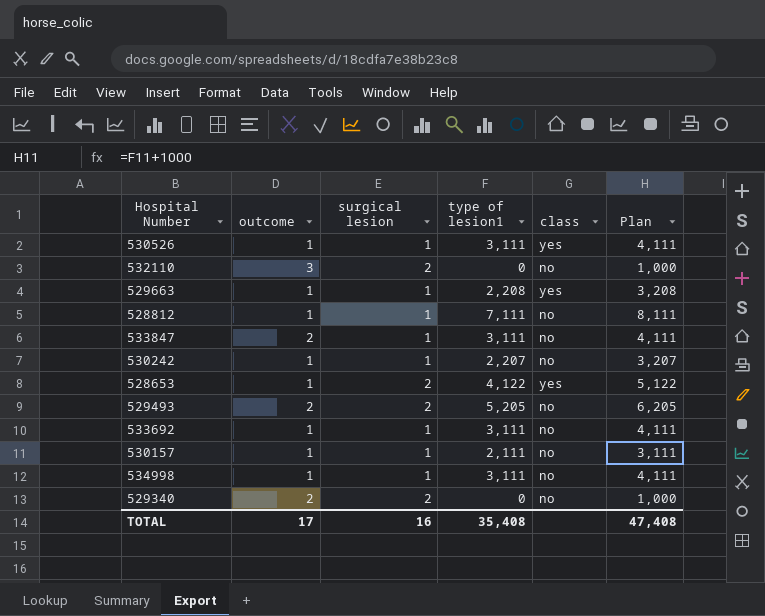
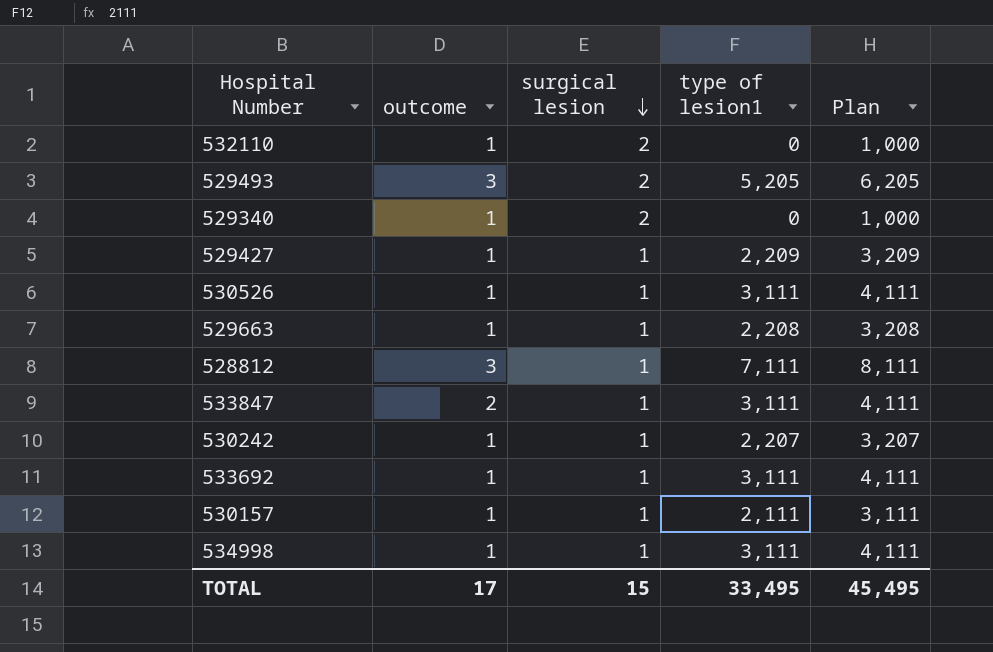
row order: none -> surgical lesion descending
column class | position: 5 -> none
row 528653: 1 | 2 | 4,122 | yes | 5,122 -> none
532110 | outcome: 3 -> 1
529493 | outcome: 2 -> 3
529340 | outcome: 2 -> 1
row 529427: none -> 1 | 1 | 2,209 | 3,209
528812 | outcome: 1 -> 3
TOTAL | surgical lesion: 16 -> 15
TOTAL | type of lesion1: 35,408 -> 33,495
TOTAL | Plan: 47,408 -> 45,495

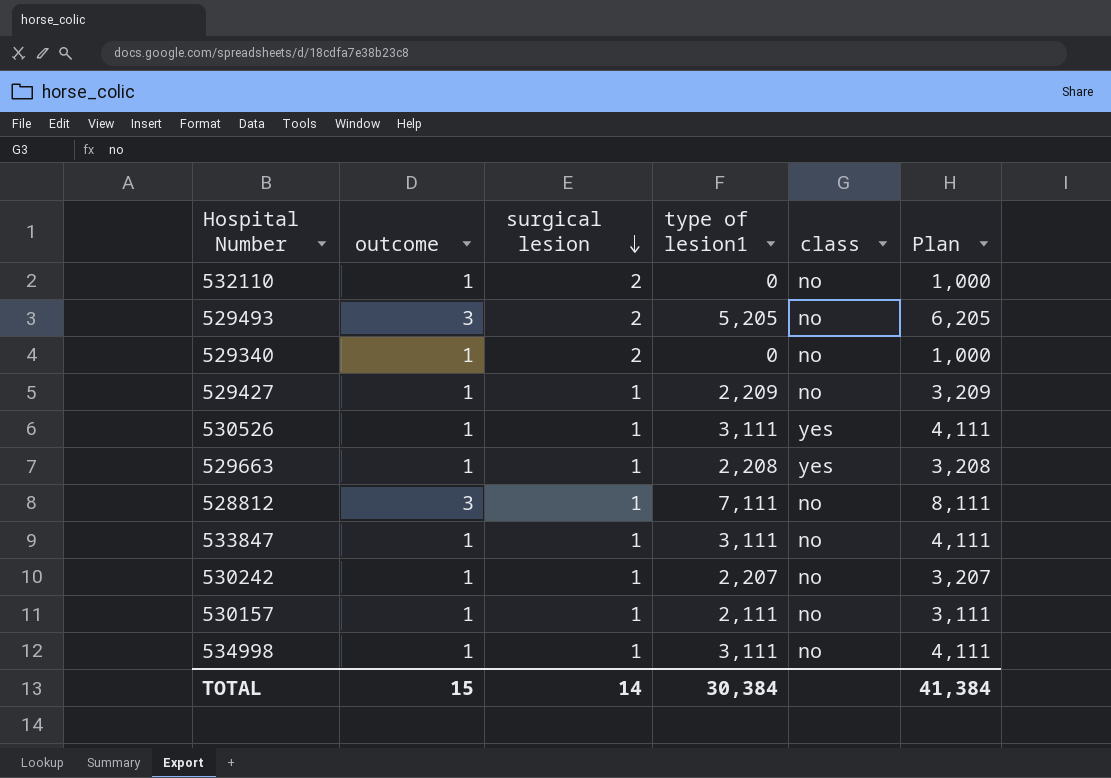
column class | position: none -> 5
row 533692: 1 | 1 | 3,111 | 4,111 -> none
533847 | outcome: 2 -> 1
TOTAL | outcome: 17 -> 15
TOTAL | surgical lesion: 15 -> 14
TOTAL | type of lesion1: 33,495 -> 30,384
TOTAL | Plan: 45,495 -> 41,384

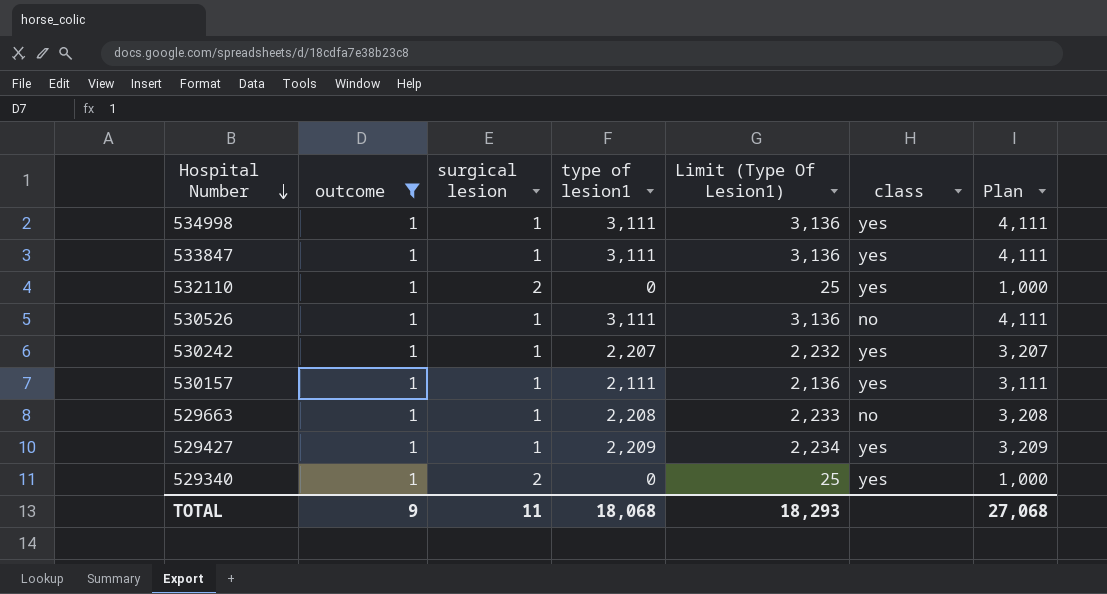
filter: none -> outcome = 1
row order: surgical lesion descending -> Hospital Number descending
column Limit (Type Of Lesion1) | formula: none -> [type of lesion1] + 25
534998 | class: no -> yes
533847 | class: no -> yes
532110 | class: no -> yes
530526 | class: yes -> no
530242 | class: no -> yes
530157 | class: no -> yes
529663 | class: yes -> no
529427 | class: no -> yes
529340 | class: no -> yes
TOTAL | outcome: 15 -> 9
TOTAL | surgical lesion: 14 -> 11
TOTAL | type of lesion1: 30,384 -> 18,068
TOTAL | Plan: 41,384 -> 27,068

